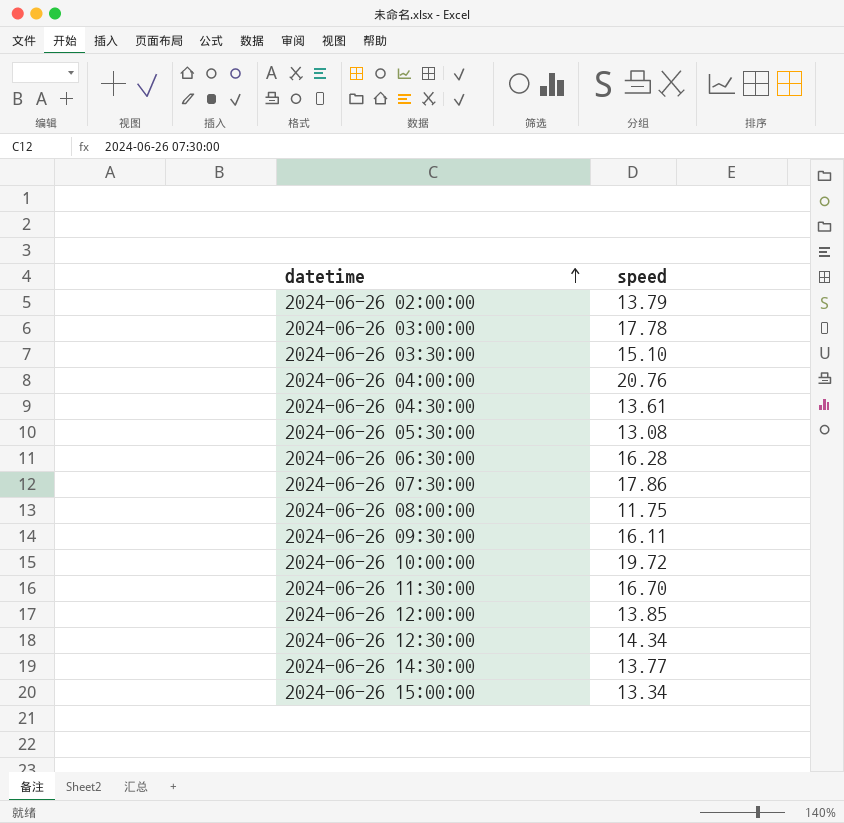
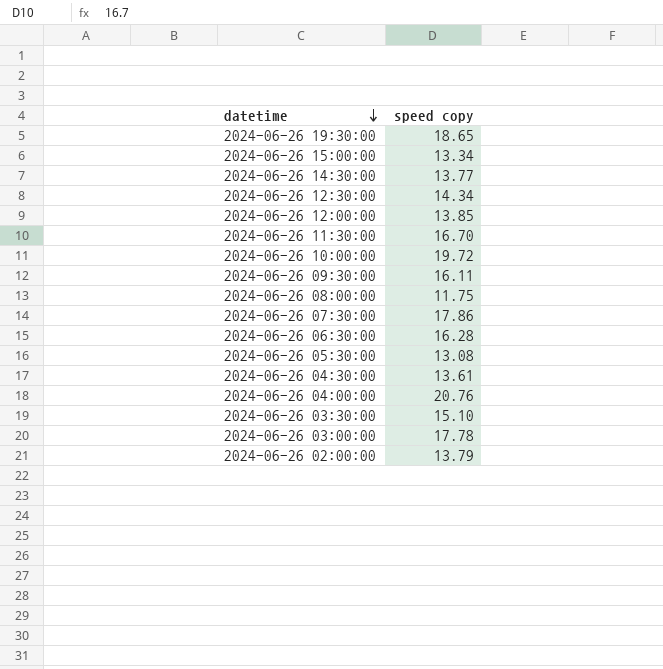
row order: datetime ascending -> datetime descending
column name: speed -> speed copy
row 2024-06-26 19:30:00: none -> 18.65

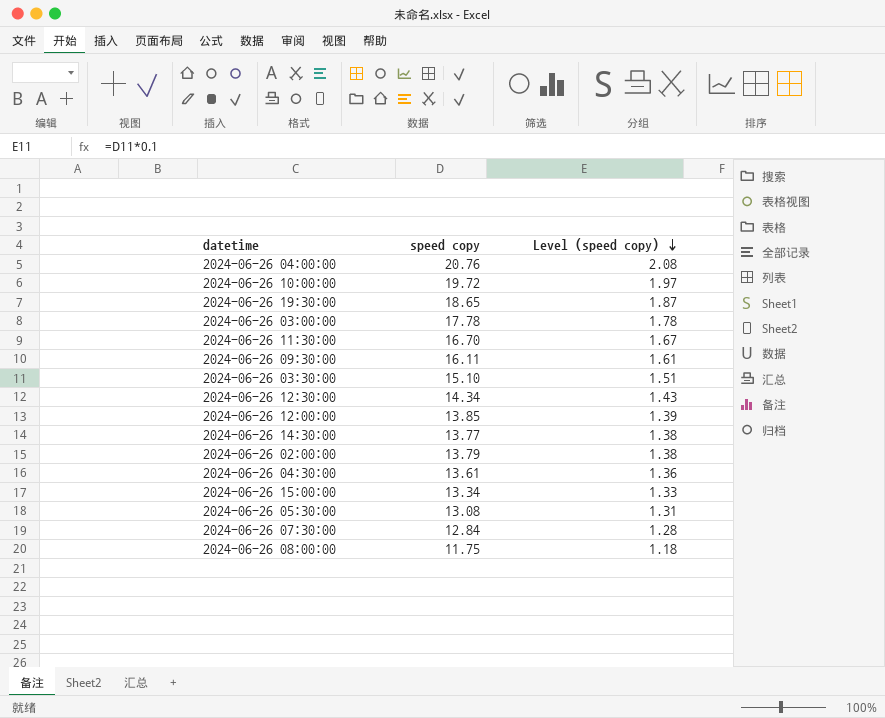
row order: datetime descending -> Level (speed copy) descending
column Level (speed copy) | formula: none -> [speed copy] * 0.1
row 2024-06-26 06:30:00: 16.28 -> none
2024-06-26 07:30:00 | speed copy: 17.86 -> 12.84

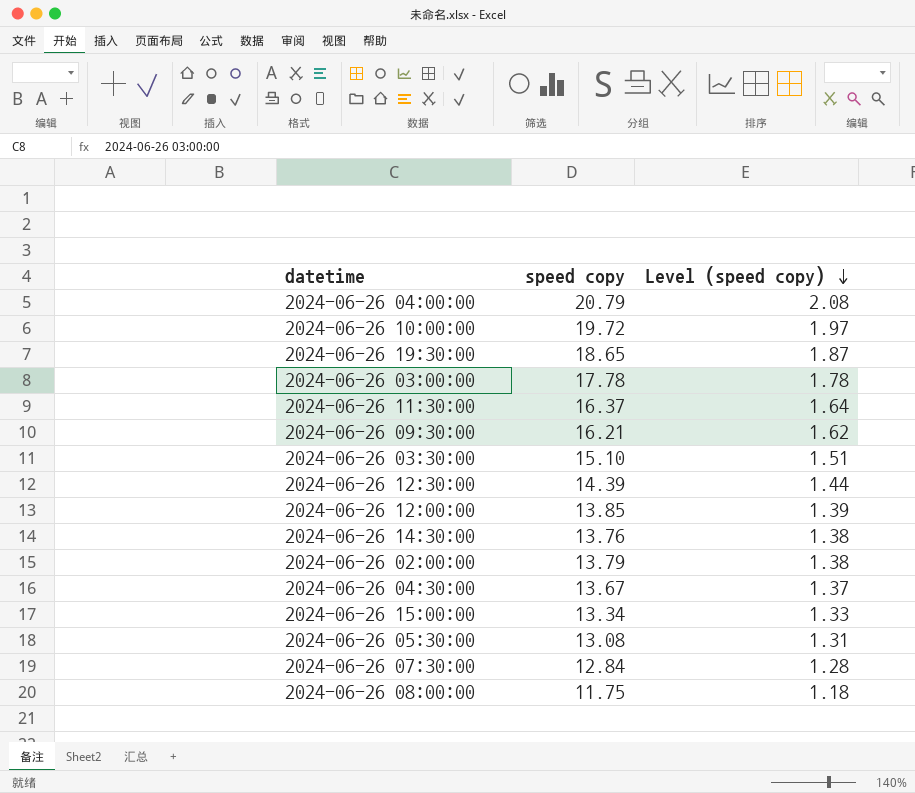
2024-06-26 04:00:00 | speed copy: 20.76 -> 20.79
2024-06-26 11:30:00 | speed copy: 16.70 -> 16.37
2024-06-26 11:30:00 | Level (speed copy): 1.67 -> 1.64
2024-06-26 09:30:00 | speed copy: 16.11 -> 16.21
2024-06-26 09:30:00 | Level (speed copy): 1.61 -> 1.62
2024-06-26 12:30:00 | speed copy: 14.34 -> 14.39
2024-06-26 12:30:00 | Level (speed copy): 1.43 -> 1.44
2024-06-26 14:30:00 | speed copy: 13.77 -> 13.76
2024-06-26 04:30:00 | speed copy: 13.61 -> 13.67
2024-06-26 04:30:00 | Level (speed copy): 1.36 -> 1.37

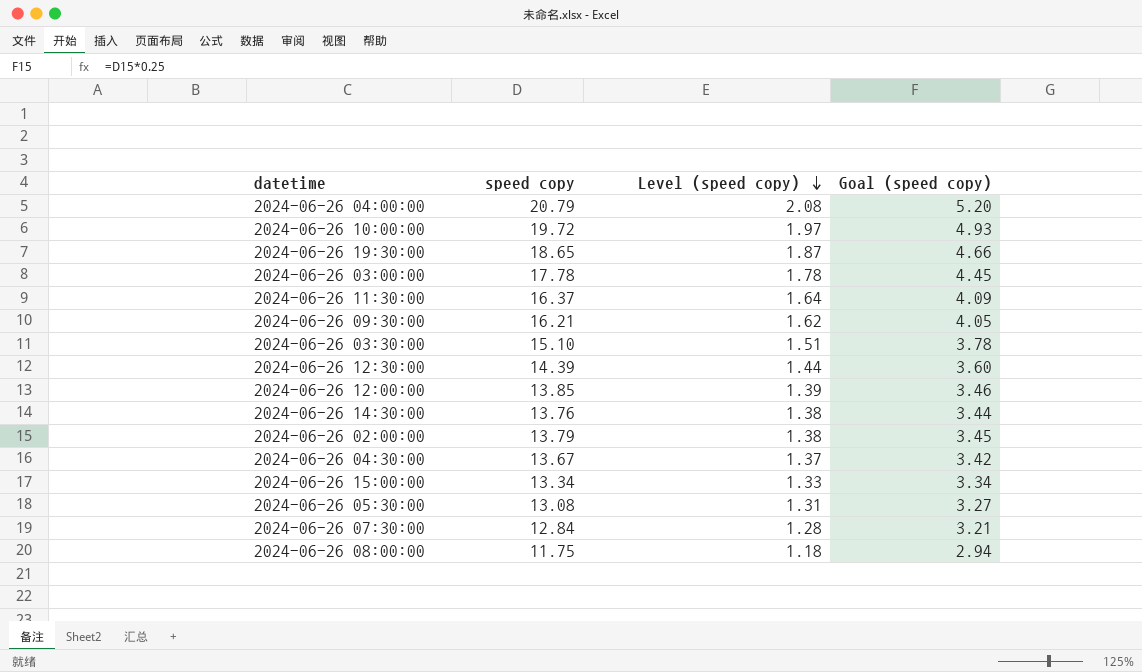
column Goal (speed copy) | formula: none -> [speed copy] * 0.25

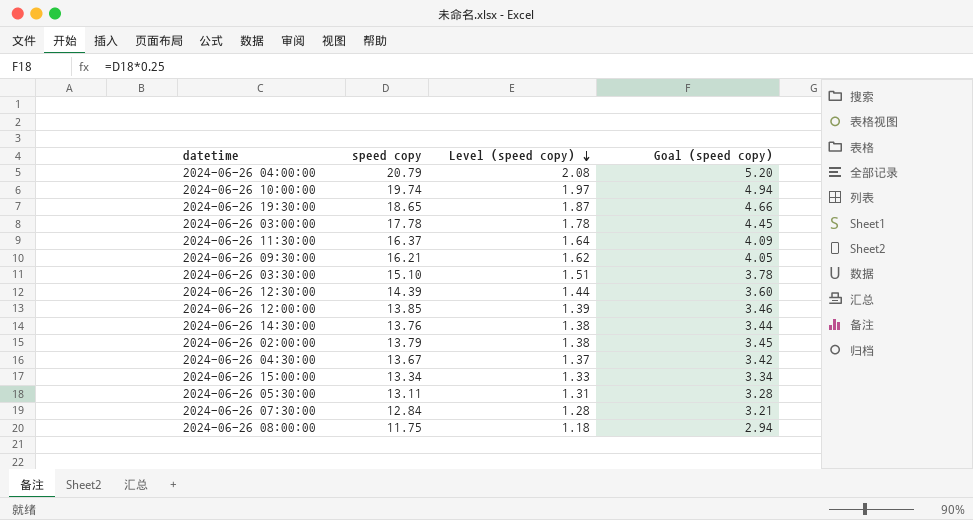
2024-06-26 10:00:00 | speed copy: 19.72 -> 19.74
2024-06-26 10:00:00 | Goal (speed copy): 4.93 -> 4.94
2024-06-26 05:30:00 | speed copy: 13.08 -> 13.11
2024-06-26 05:30:00 | Goal (speed copy): 3.27 -> 3.28

